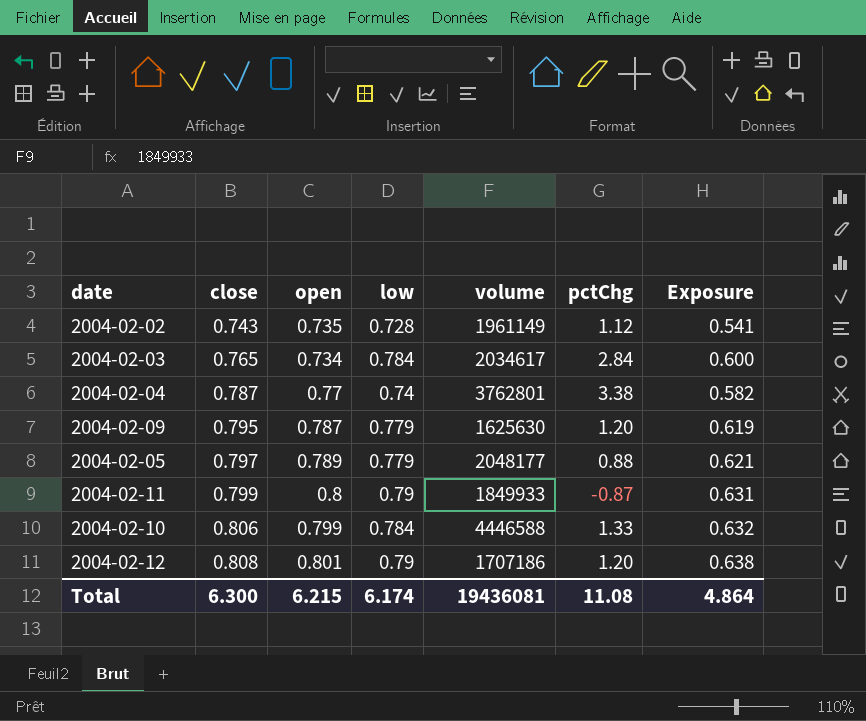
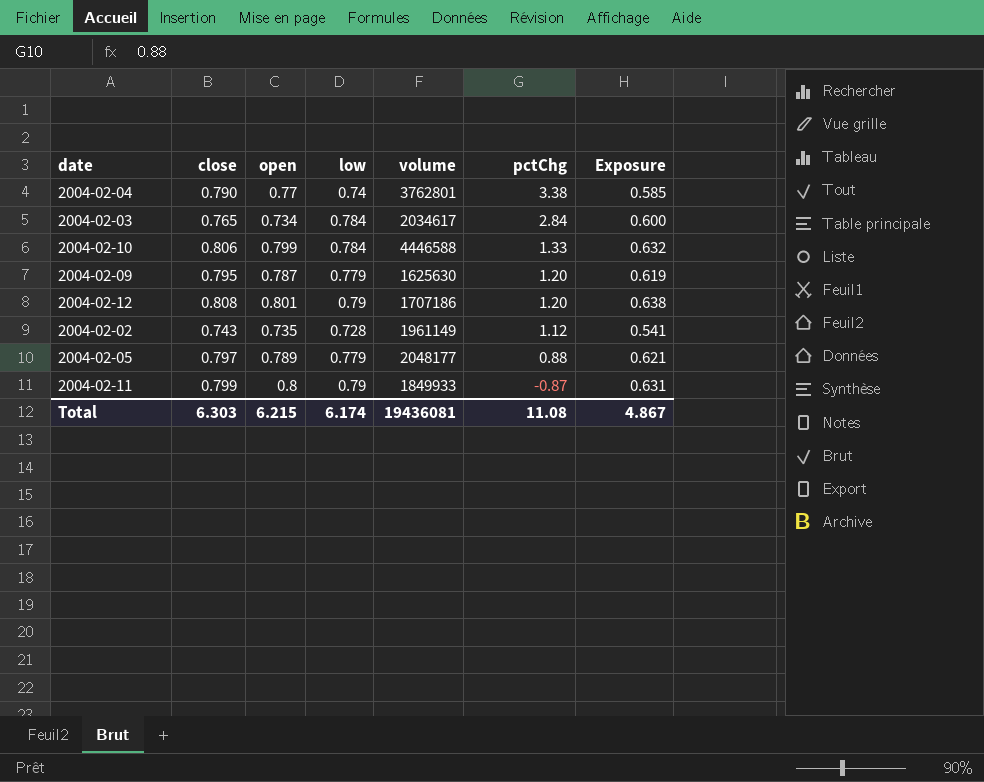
row order: close ascending -> pctChg descending
2004-02-04 | close: 0.787 -> 0.790
2004-02-04 | Exposure: 0.582 -> 0.585
Total | close: 6.300 -> 6.303
Total | Exposure: 4.864 -> 4.867

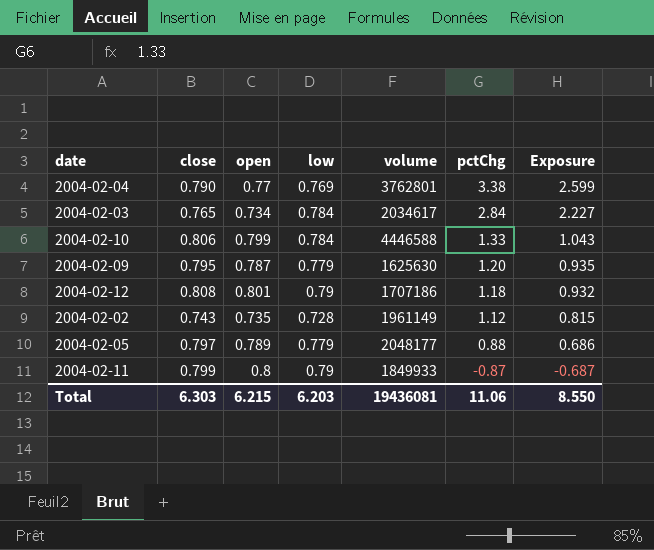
column Exposure | formula: [close] * [low] -> [low] * [pctChg]
2004-02-04 | low: 0.74 -> 0.769
2004-02-12 | pctChg: 1.20 -> 1.18
Total | low: 6.174 -> 6.203
Total | pctChg: 11.08 -> 11.06
Total | Exposure: 4.867 -> 8.550

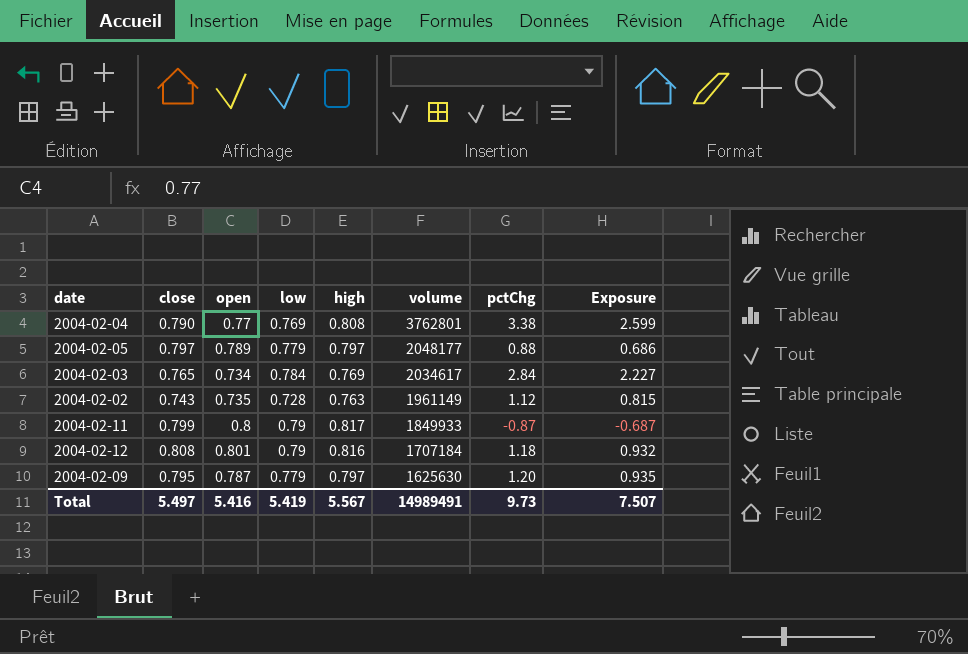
row order: pctChg descending -> volume descending
column high | position: none -> 5
row 2004-02-10: 0.806 | 0.799 | 0.784 | 4446588 | 1.33 | 1.043 -> none
2004-02-12 | volume: 1707186 -> 1707184
Total | close: 6.303 -> 5.497
Total | open: 6.215 -> 5.416
Total | low: 6.203 -> 5.419
Total | volume: 19436081 -> 14989491
Total | pctChg: 11.06 -> 9.73
Total | Exposure: 8.550 -> 7.507

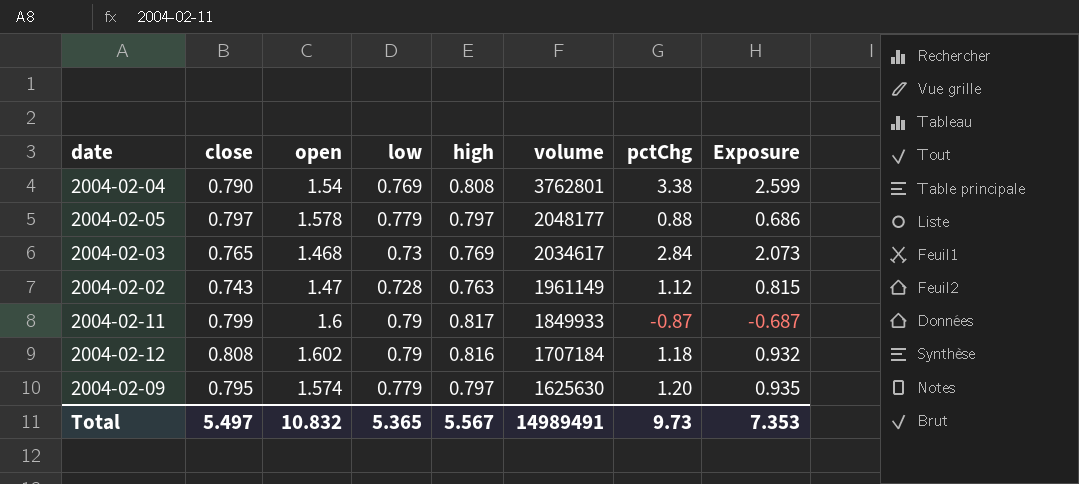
2004-02-04 | open: 0.77 -> 1.54
2004-02-05 | open: 0.789 -> 1.578
2004-02-03 | open: 0.734 -> 1.468
2004-02-03 | low: 0.784 -> 0.73
2004-02-03 | Exposure: 2.227 -> 2.073
2004-02-02 | open: 0.735 -> 1.47
2004-02-11 | open: 0.8 -> 1.6
2004-02-12 | open: 0.801 -> 1.602
2004-02-09 | open: 0.787 -> 1.574
Total | open: 5.416 -> 10.832
Total | low: 5.419 -> 5.365
Total | Exposure: 7.507 -> 7.353

